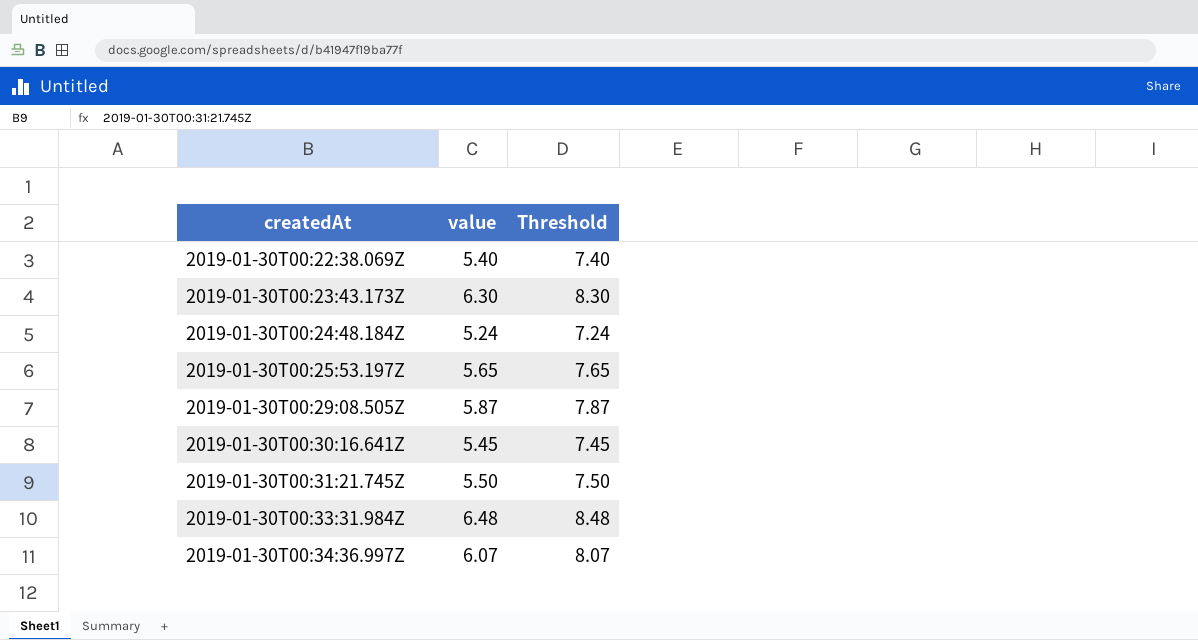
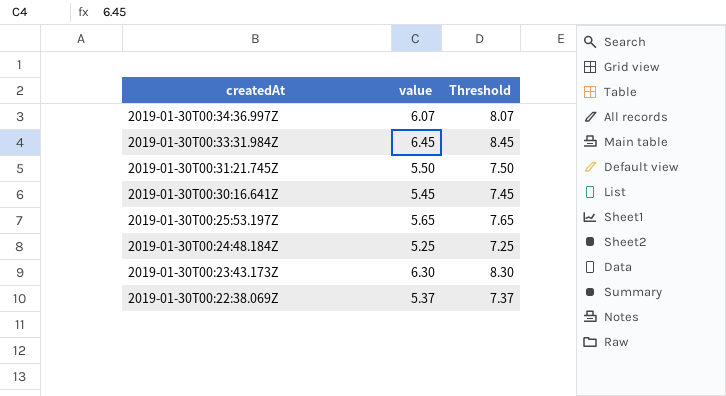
row order: createdAt ascending -> createdAt descending
row 2019-01-30T00:29:08.505Z: 5.87 | 7.87 -> none
2019-01-30T00:33:31.984Z | value: 6.48 -> 6.45
2019-01-30T00:33:31.984Z | Threshold: 8.48 -> 8.45
2019-01-30T00:24:48.184Z | value: 5.24 -> 5.25
2019-01-30T00:24:48.184Z | Threshold: 7.24 -> 7.25
2019-01-30T00:22:38.069Z | value: 5.40 -> 5.37
2019-01-30T00:22:38.069Z | Threshold: 7.40 -> 7.37

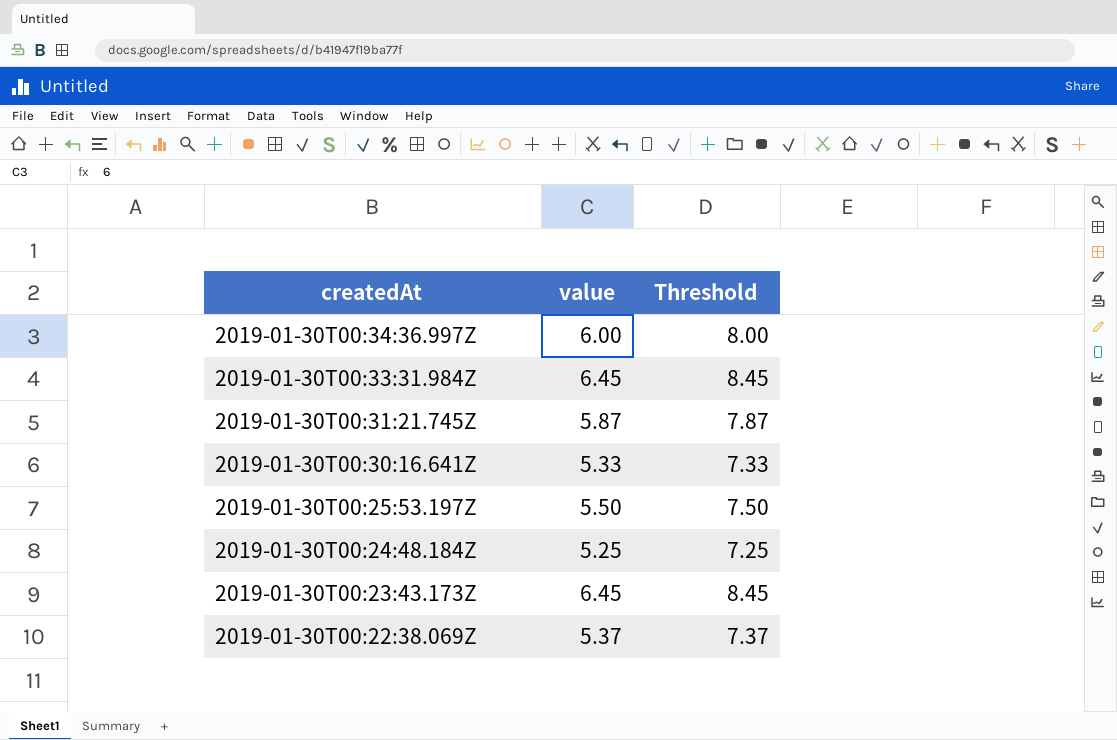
2019-01-30T00:34:36.997Z | value: 6.07 -> 6.00
2019-01-30T00:34:36.997Z | Threshold: 8.07 -> 8.00
2019-01-30T00:31:21.745Z | value: 5.50 -> 5.87
2019-01-30T00:31:21.745Z | Threshold: 7.50 -> 7.87
2019-01-30T00:30:16.641Z | value: 5.45 -> 5.33
2019-01-30T00:30:16.641Z | Threshold: 7.45 -> 7.33
2019-01-30T00:25:53.197Z | value: 5.65 -> 5.50
2019-01-30T00:25:53.197Z | Threshold: 7.65 -> 7.50
2019-01-30T00:23:43.173Z | value: 6.30 -> 6.45
2019-01-30T00:23:43.173Z | Threshold: 8.30 -> 8.45

